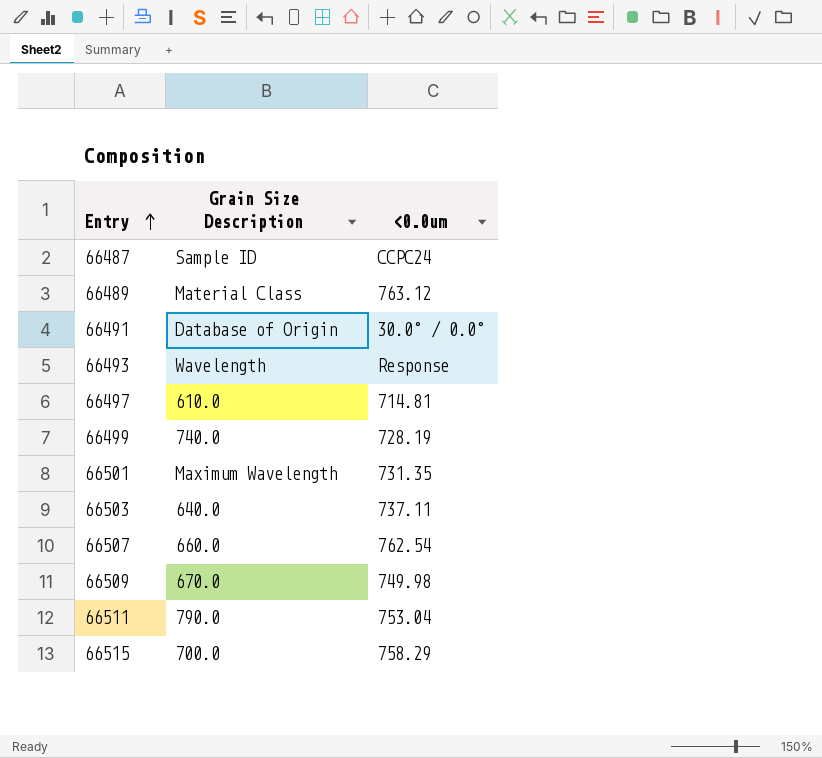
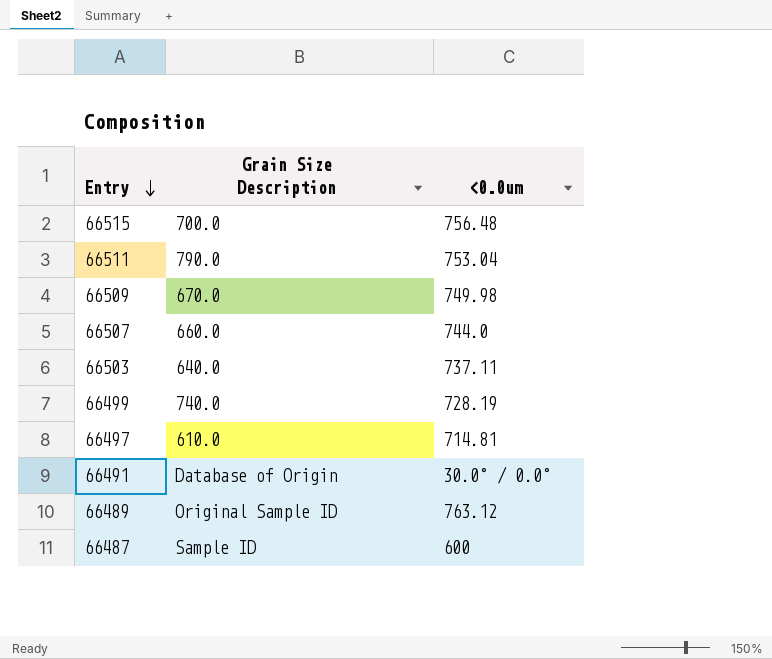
row order: Entry ascending -> Entry descending
row 66493: Wavelength | Response -> none
row 66501: Maximum Wavelength | 731.35 -> none
66515 | <0.0um: 758.29 -> 756.48
66507 | <0.0um: 762.54 -> 744.0
66489 | Grain Size Description: Material Class -> Original Sample ID
66487 | <0.0um: CCPC24 -> 600

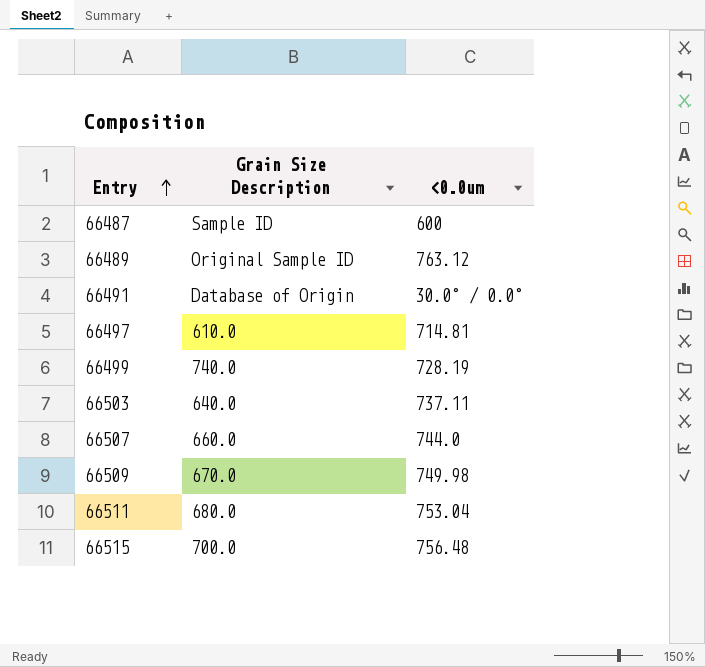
row order: Entry descending -> Entry ascending
66511 | Grain Size Description: 790.0 -> 680.0

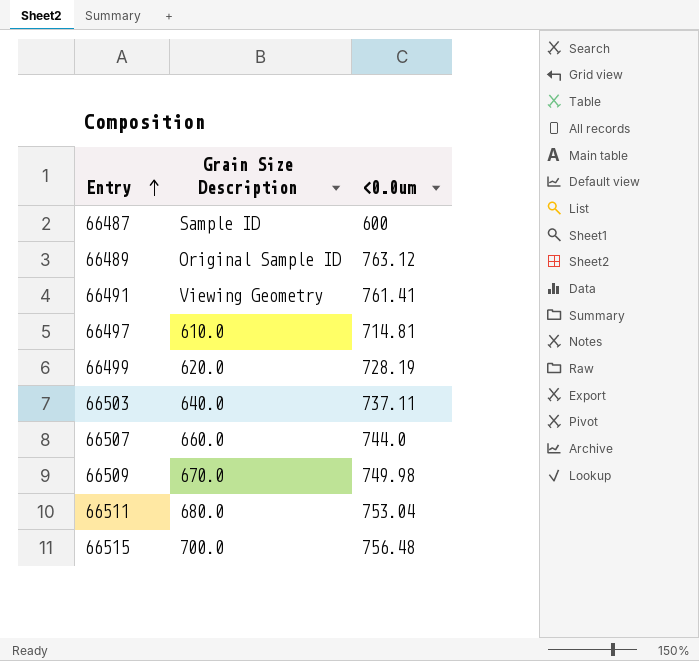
66491 | Grain Size Description: Database of Origin -> Viewing Geometry
66491 | <0.0um: 30.0° / 0.0° -> 761.41
66499 | Grain Size Description: 740.0 -> 620.0

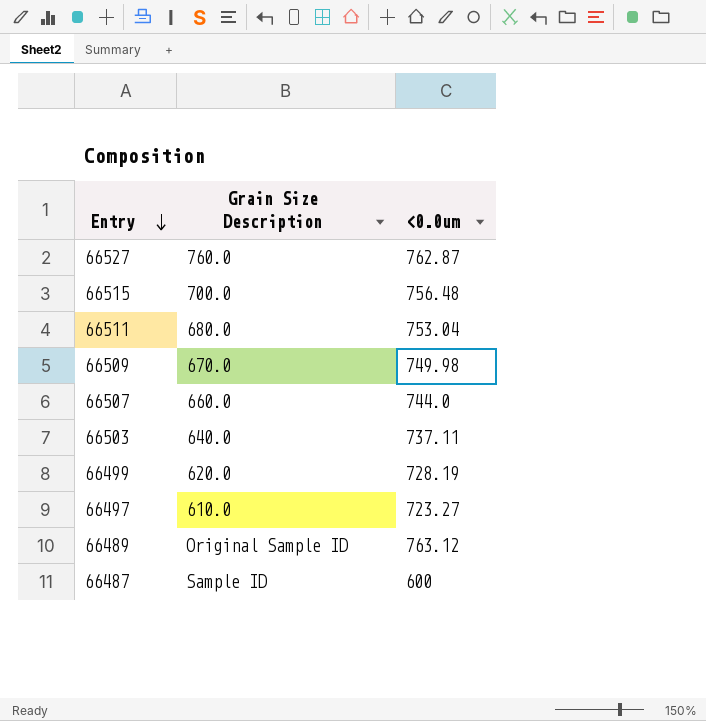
row order: Entry ascending -> Entry descending
row 66491: Viewing Geometry | 761.41 -> none
row 66527: none -> 760.0 | 762.87
66497 | <0.0um: 714.81 -> 723.27

